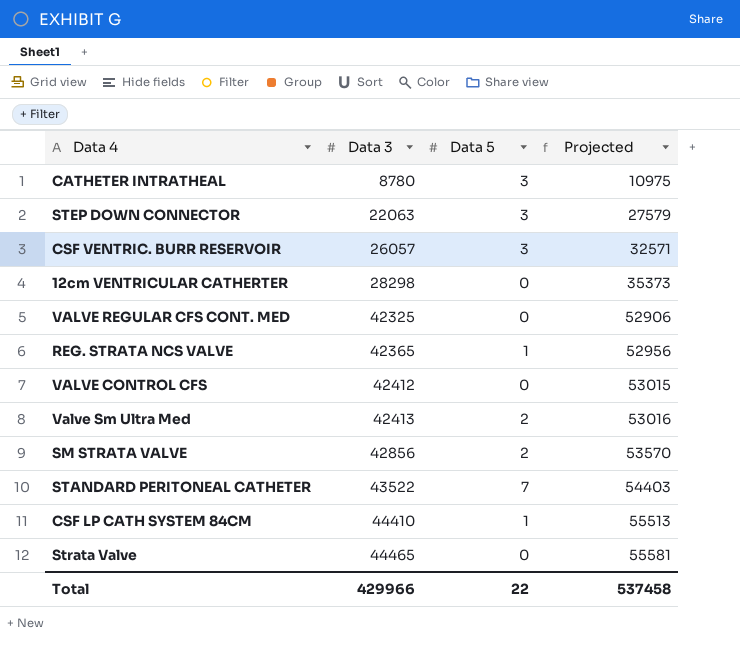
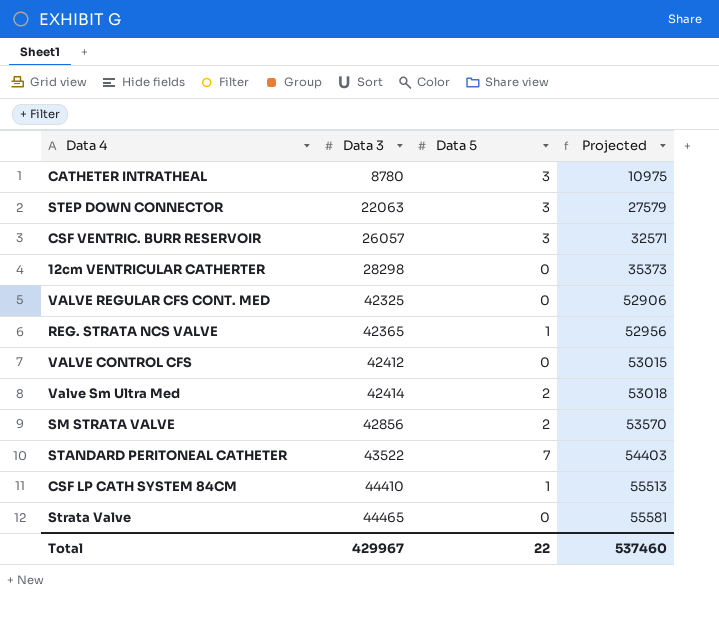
Valve Sm Ultra Med | Data 3: 42413 -> 42414
Valve Sm Ultra Med | Projected: 53016 -> 53018
Total | Data 3: 429966 -> 429967
Total | Projected: 537458 -> 537460

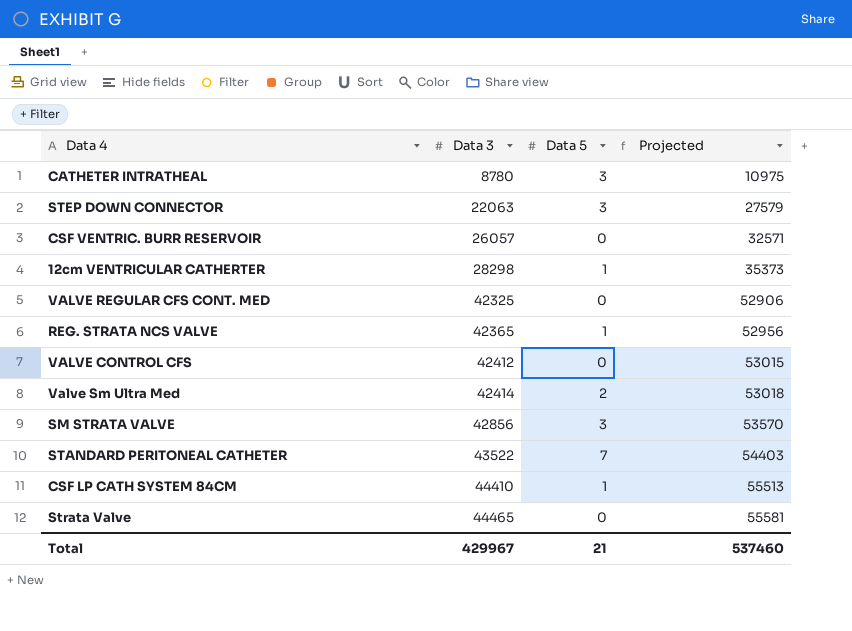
CSF VENTRIC. BURR RESERVOIR | Data 5: 3 -> 0
12cm VENTRICULAR CATHERTER | Data 5: 0 -> 1
SM STRATA VALVE | Data 5: 2 -> 3
Total | Data 5: 22 -> 21

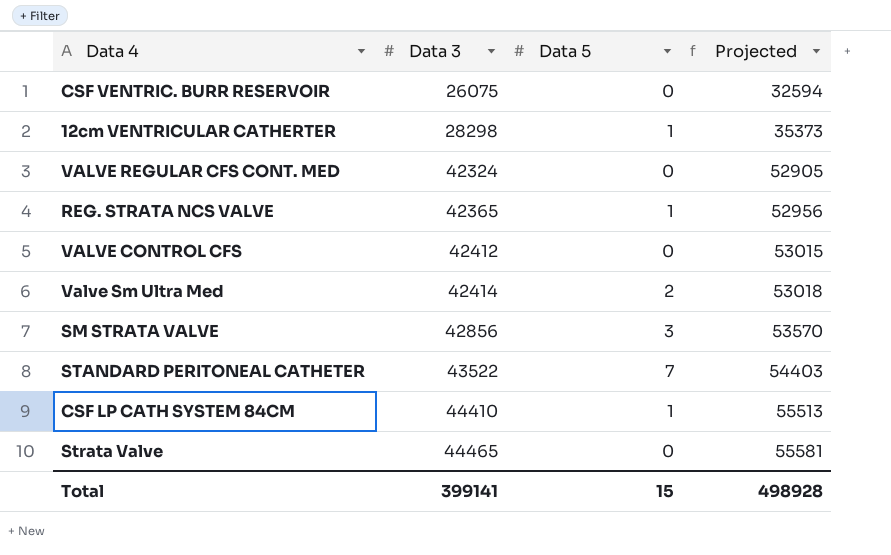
row CATHETER INTRATHEAL: 8780 | 3 | 10975 -> none
row STEP DOWN CONNECTOR: 22063 | 3 | 27579 -> none
CSF VENTRIC. BURR RESERVOIR | Data 3: 26057 -> 26075
CSF VENTRIC. BURR RESERVOIR | Projected: 32571 -> 32594
VALVE REGULAR CFS CONT. MED | Data 3: 42325 -> 42324
VALVE REGULAR CFS CONT. MED | Projected: 52906 -> 52905
Total | Data 3: 429967 -> 399141
Total | Data 5: 21 -> 15
Total | Projected: 537460 -> 498928

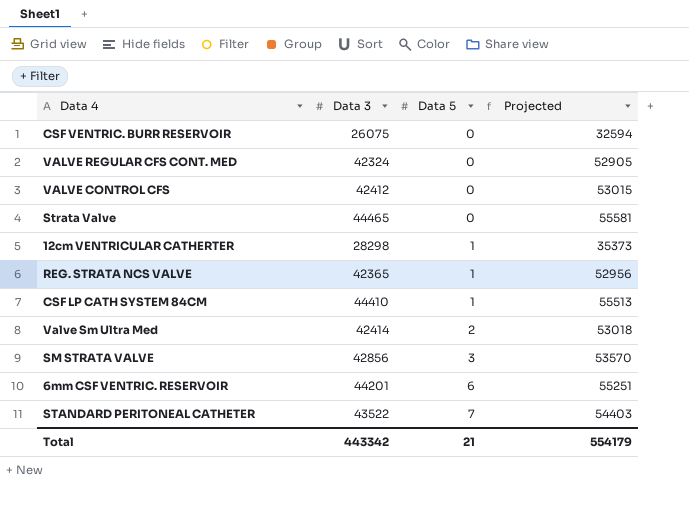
row order: Data 3 ascending -> Data 5 ascending
row 6mm CSF VENTRIC. RESERVOIR: none -> 44201 | 6 | 55251
Total | Data 3: 399141 -> 443342
Total | Data 5: 15 -> 21
Total | Projected: 498928 -> 554179

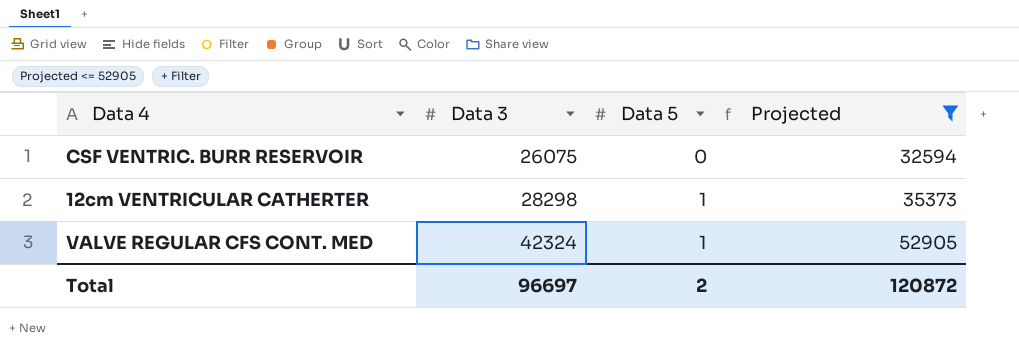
filter: none -> Projected <= 52905
row order: Data 5 ascending -> Data 3 ascending
VALVE REGULAR CFS CONT. MED | Data 5: 0 -> 1
Total | Data 3: 443342 -> 96697
Total | Data 5: 21 -> 2
Total | Projected: 554179 -> 120872

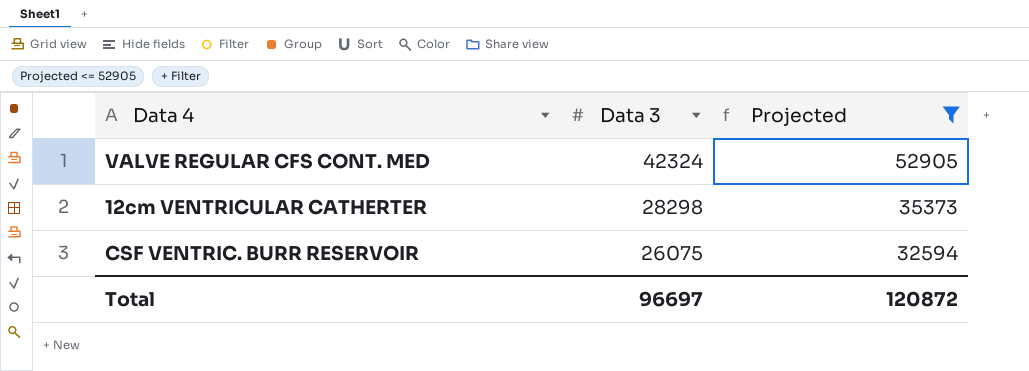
row order: Data 3 ascending -> Data 3 descending
column Data 5 | position: 3 -> none

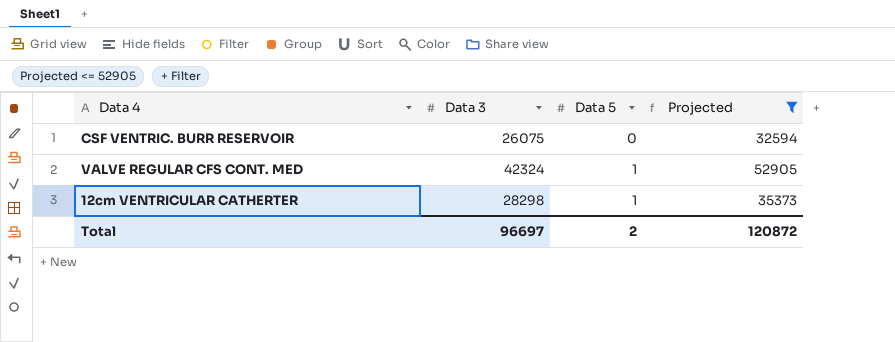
row order: Data 3 descending -> Data 5 ascending
column Data 5 | position: none -> 3

